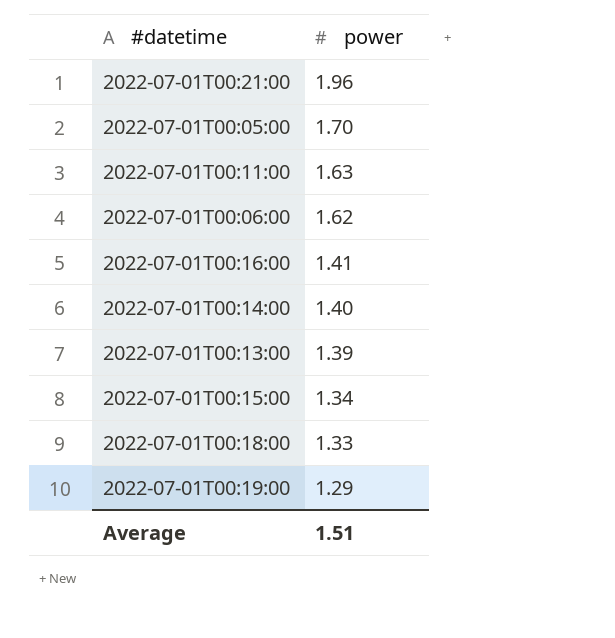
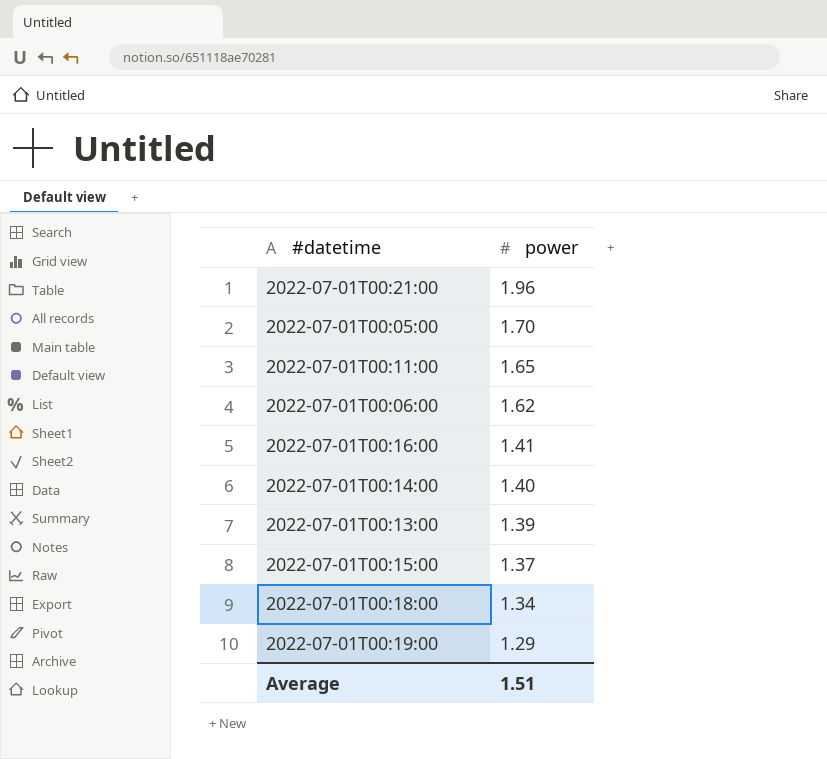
2022-07-01T00:11:00 | power: 1.63 -> 1.65
2022-07-01T00:15:00 | power: 1.34 -> 1.37
2022-07-01T00:18:00 | power: 1.33 -> 1.34

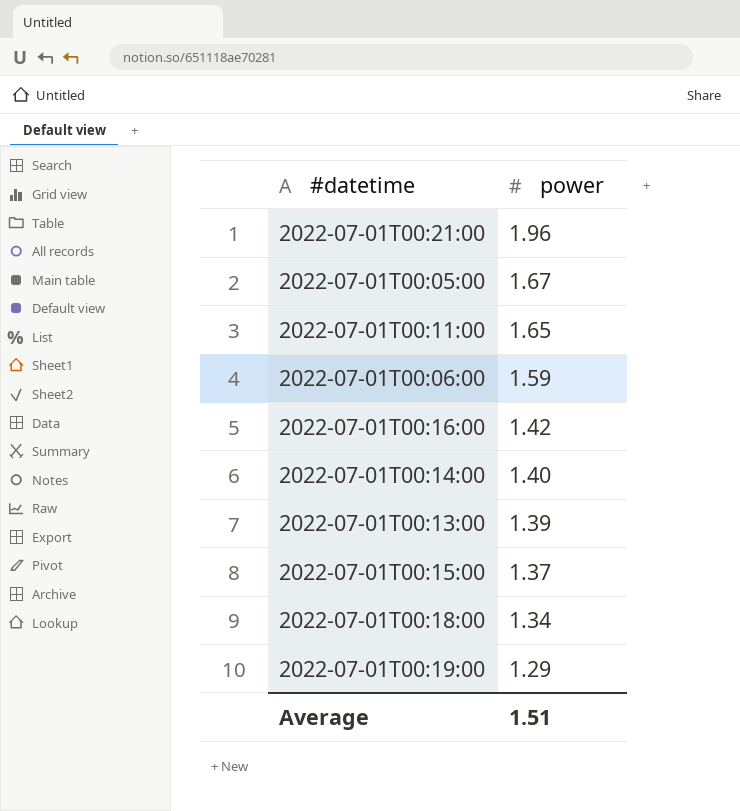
2022-07-01T00:05:00 | power: 1.70 -> 1.67
2022-07-01T00:06:00 | power: 1.62 -> 1.59
2022-07-01T00:16:00 | power: 1.41 -> 1.42

